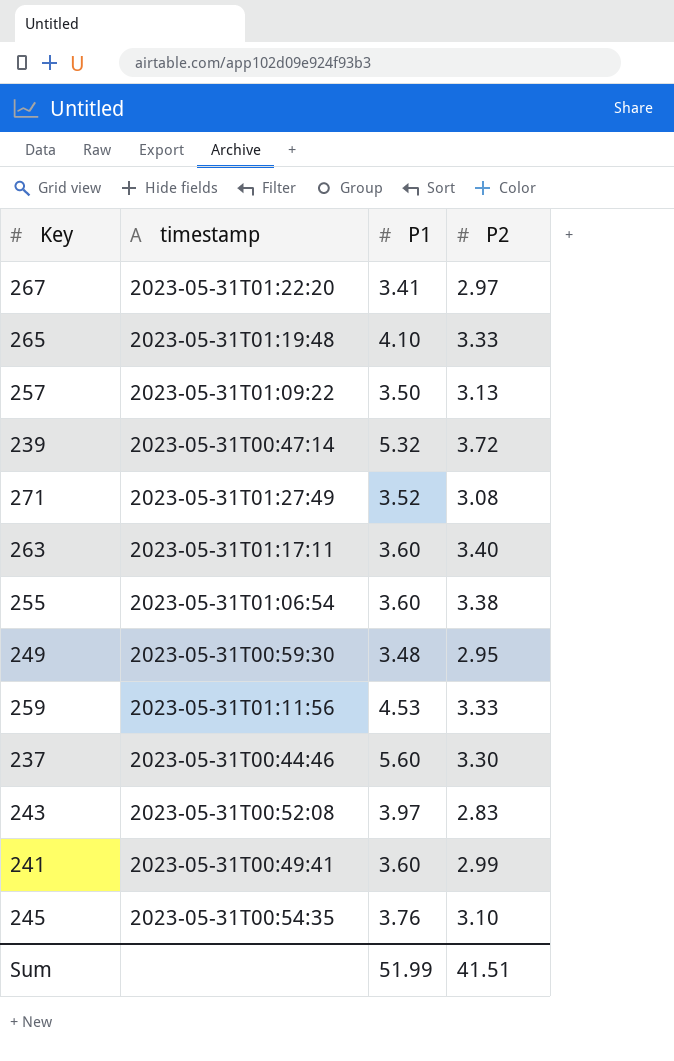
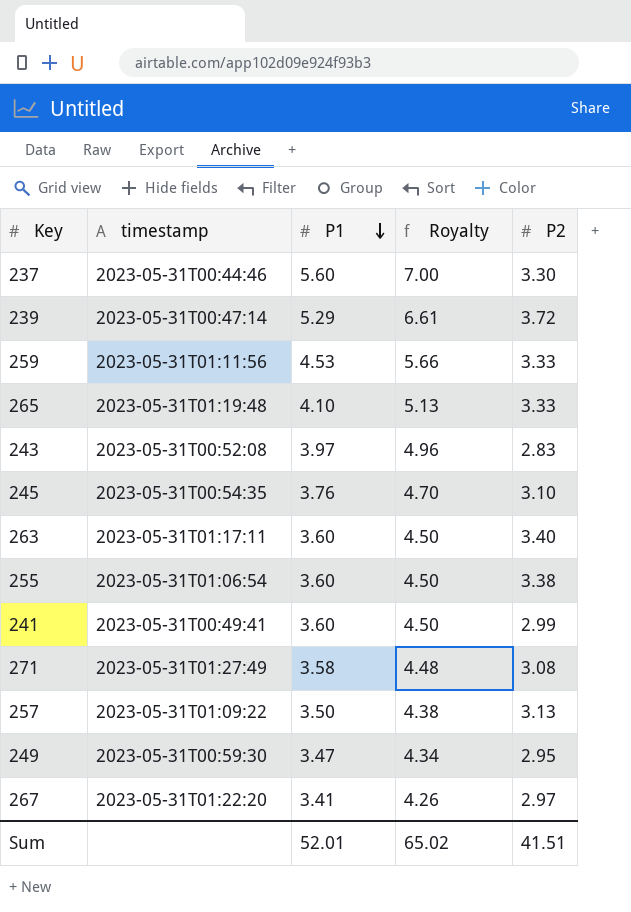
row order: none -> P1 descending
column Royalty | formula: none -> [P1] * 1.25
239 | P1: 5.32 -> 5.29
271 | P1: 3.52 -> 3.58
249 | P1: 3.48 -> 3.47
Sum | P1: 51.99 -> 52.01

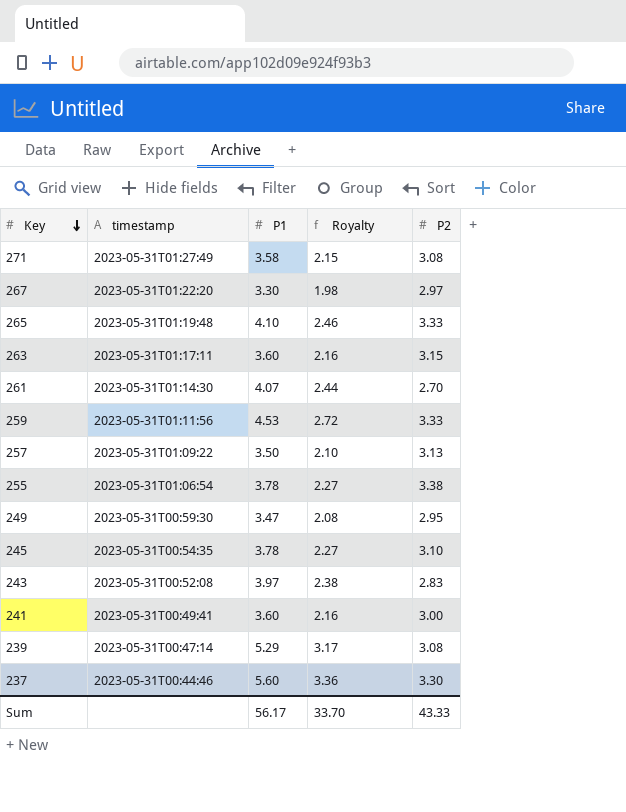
row order: P1 descending -> Key descending
column Royalty | formula: [P1] * 1.25 -> [P1] * 0.6
267 | P1: 3.41 -> 3.30
263 | P2: 3.40 -> 3.15
row 261: none -> 2023-05-31T01:14:30 | 4.07 | 2.44 | 2.70
255 | P1: 3.60 -> 3.78
245 | P1: 3.76 -> 3.78
241 | P2: 2.99 -> 3.00
239 | P2: 3.72 -> 3.08
Sum | P1: 52.01 -> 56.17
Sum | Royalty: 65.02 -> 33.70
Sum | P2: 41.51 -> 43.33

